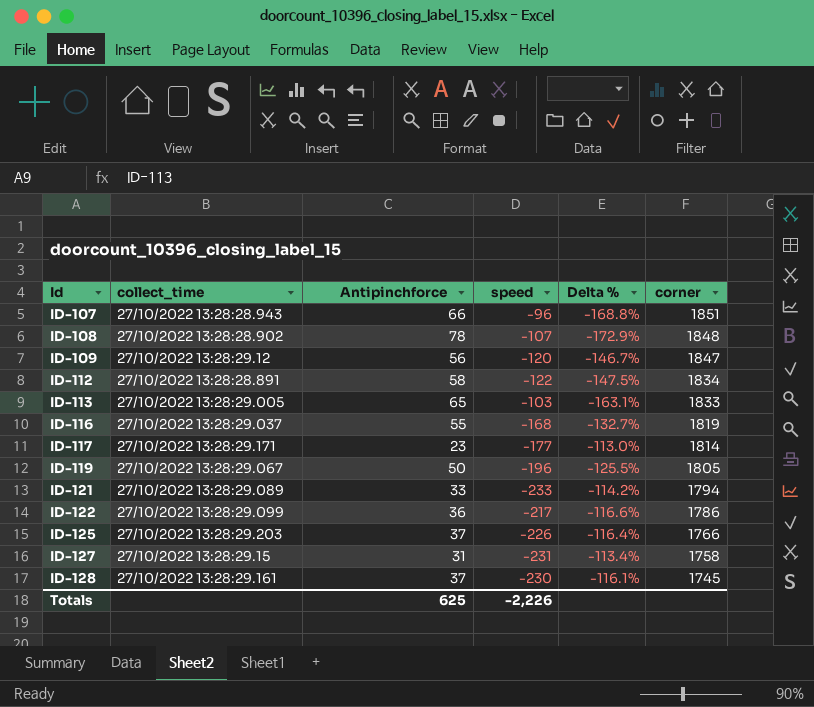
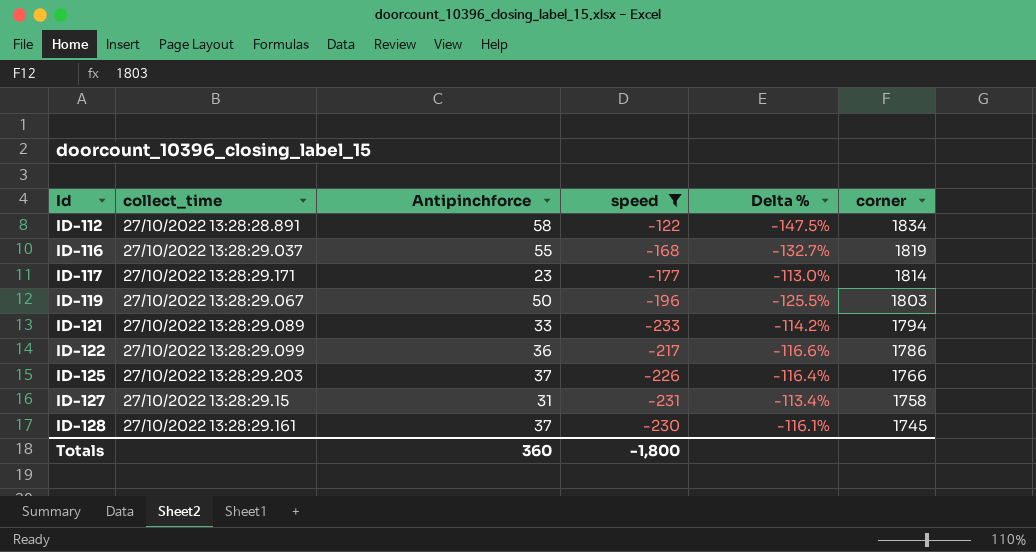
filter: none -> speed <= -122
ID-119 | corner: 1805 -> 1803
Totals | Antipinchforce: 625 -> 360
Totals | speed: -2,226 -> -1,800

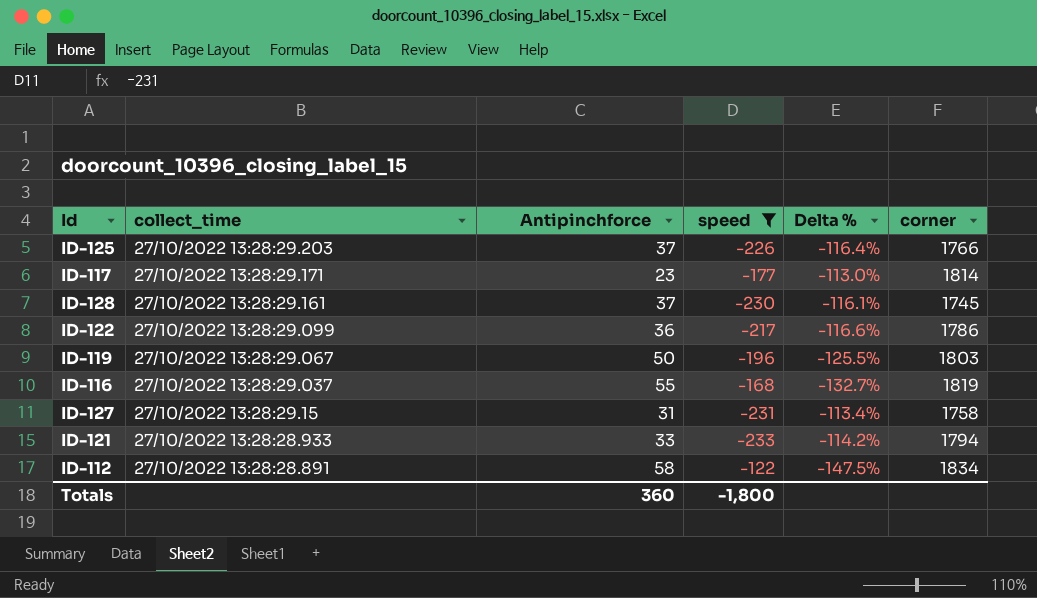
row order: Id ascending -> collect_time descending
ID-121 | collect_time: 27/10/2022 13:28:29.089 -> 27/10/2022 13:28:28.933

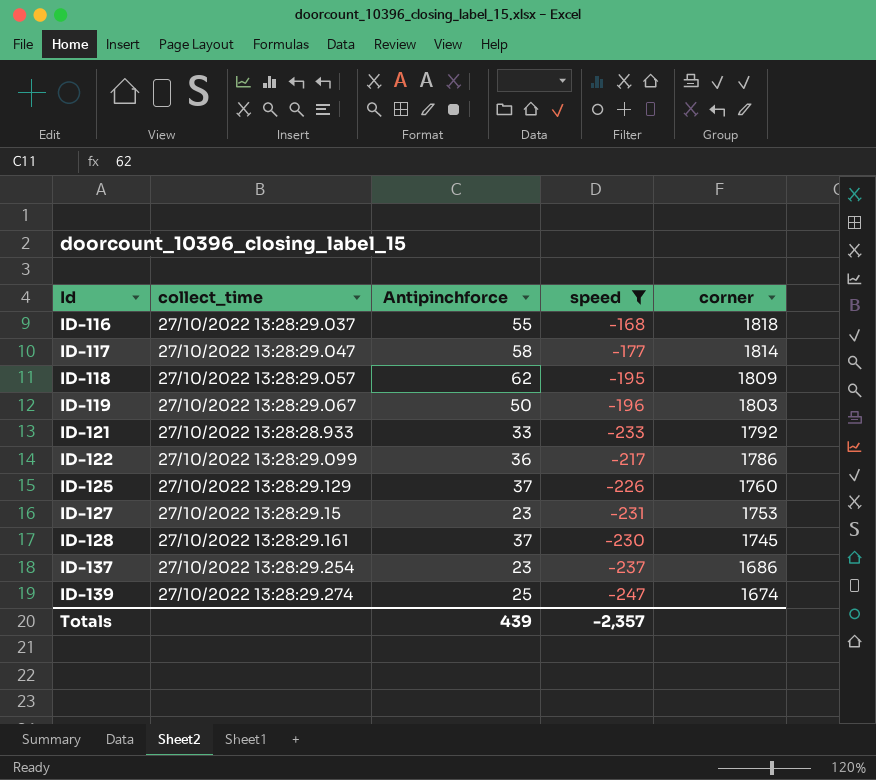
row order: collect_time descending -> Id ascending
column Delta % | formula: ([Antipinchforce] - [speed]) / [speed] -> none
row ID-112: 27/10/2022 13:28:28.891 | 58 | -122 | -147.5% | 1834 -> none
ID-116 | corner: 1819 -> 1818
ID-117 | collect_time: 27/10/2022 13:28:29.171 -> 27/10/2022 13:28:29.047
ID-117 | Antipinchforce: 23 -> 58
row ID-118: none -> 27/10/2022 13:28:29.057 | 62 | -195 | 1809
ID-121 | corner: 1794 -> 1792
ID-125 | collect_time: 27/10/2022 13:28:29.203 -> 27/10/2022 13:28:29.129
ID-125 | corner: 1766 -> 1760
ID-127 | Antipinchforce: 31 -> 23
ID-127 | corner: 1758 -> 1753
row ID-137: none -> 27/10/2022 13:28:29.254 | 23 | -237 | 1686
row ID-139: none -> 27/10/2022 13:28:29.274 | 25 | -247 | 1674
Totals | Antipinchforce: 360 -> 439
Totals | speed: -1,800 -> -2,357

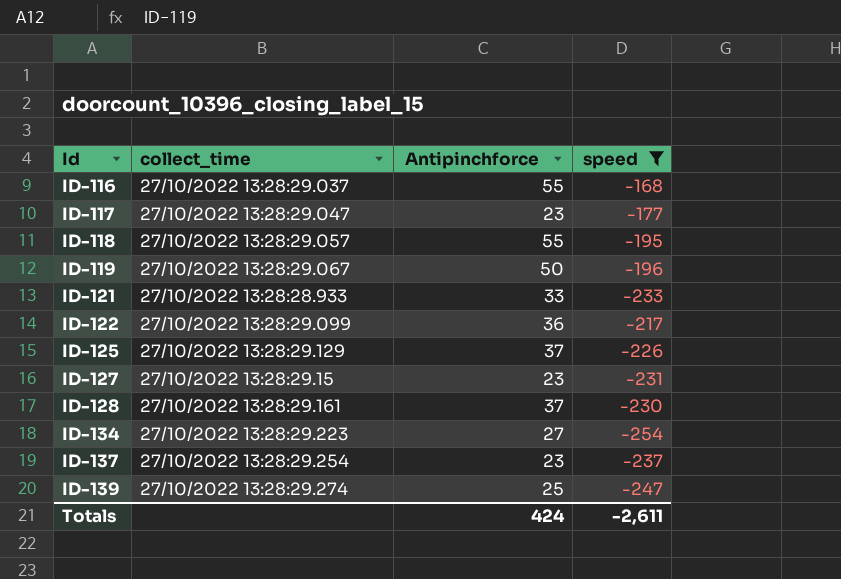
column corner | position: 5 -> none
ID-117 | Antipinchforce: 58 -> 23
ID-118 | Antipinchforce: 62 -> 55
row ID-134: none -> 27/10/2022 13:28:29.223 | 27 | -254
Totals | Antipinchforce: 439 -> 424
Totals | speed: -2,357 -> -2,611

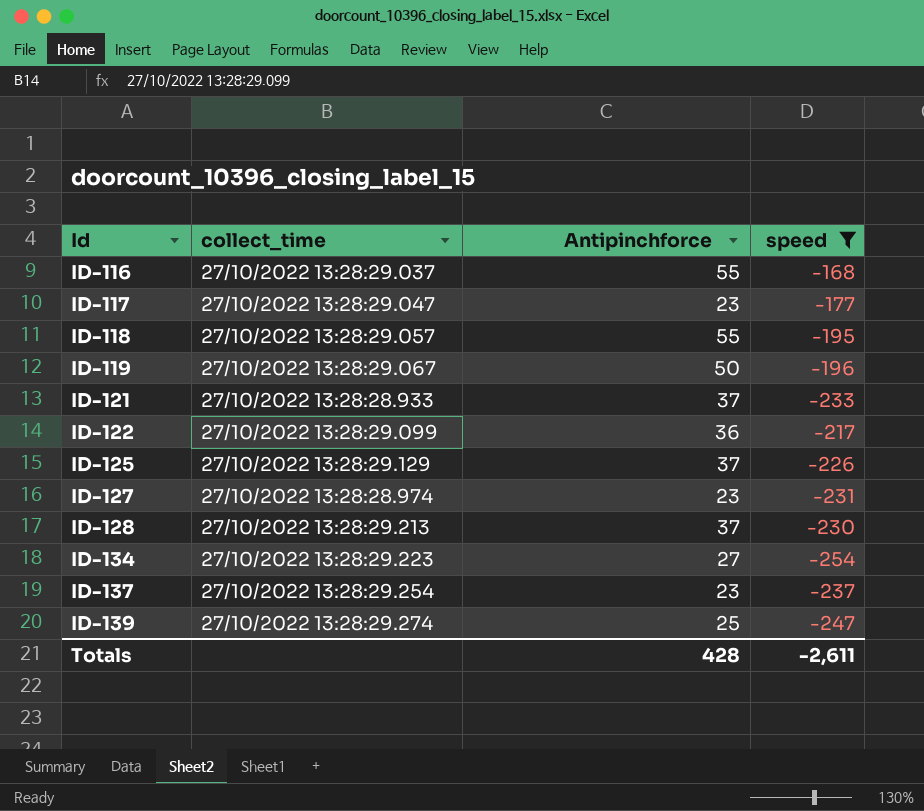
ID-121 | Antipinchforce: 33 -> 37
ID-127 | collect_time: 27/10/2022 13:28:29.15 -> 27/10/2022 13:28:28.974
ID-128 | collect_time: 27/10/2022 13:28:29.161 -> 27/10/2022 13:28:29.213
Totals | Antipinchforce: 424 -> 428

